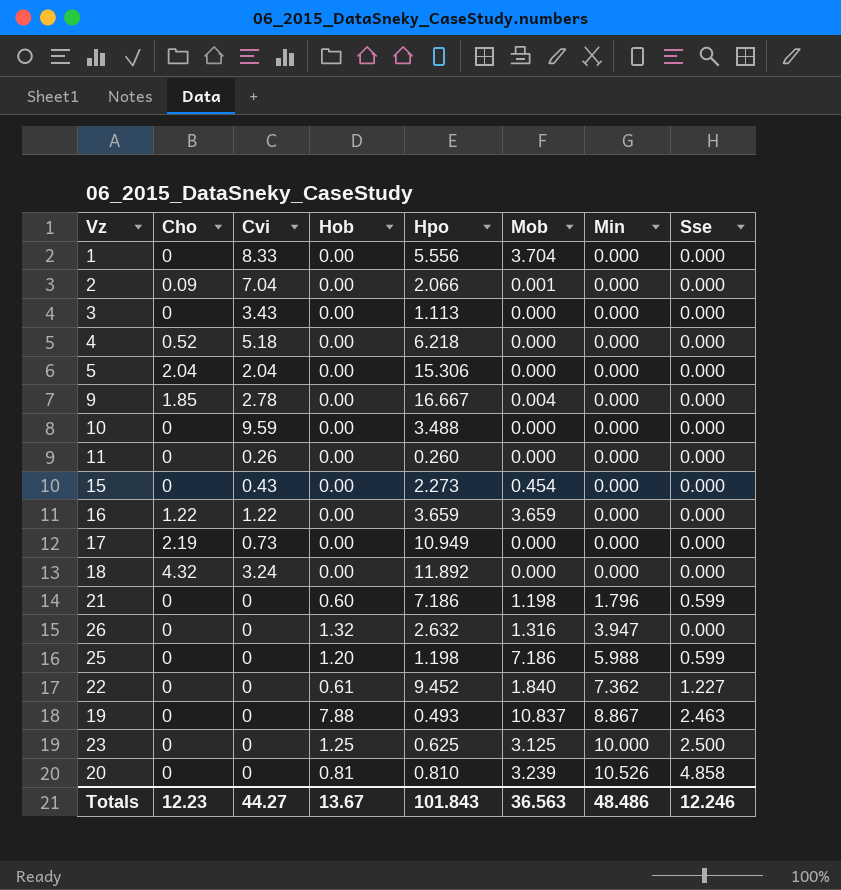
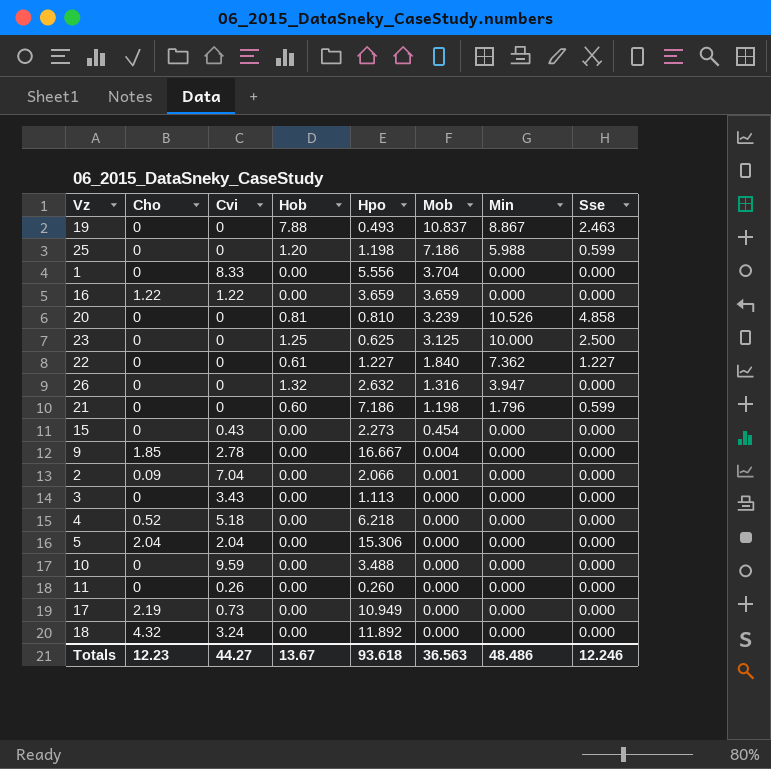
row order: Min ascending -> Mob descending
22 | Hpo: 9.452 -> 1.227
Totals | Hpo: 101.843 -> 93.618

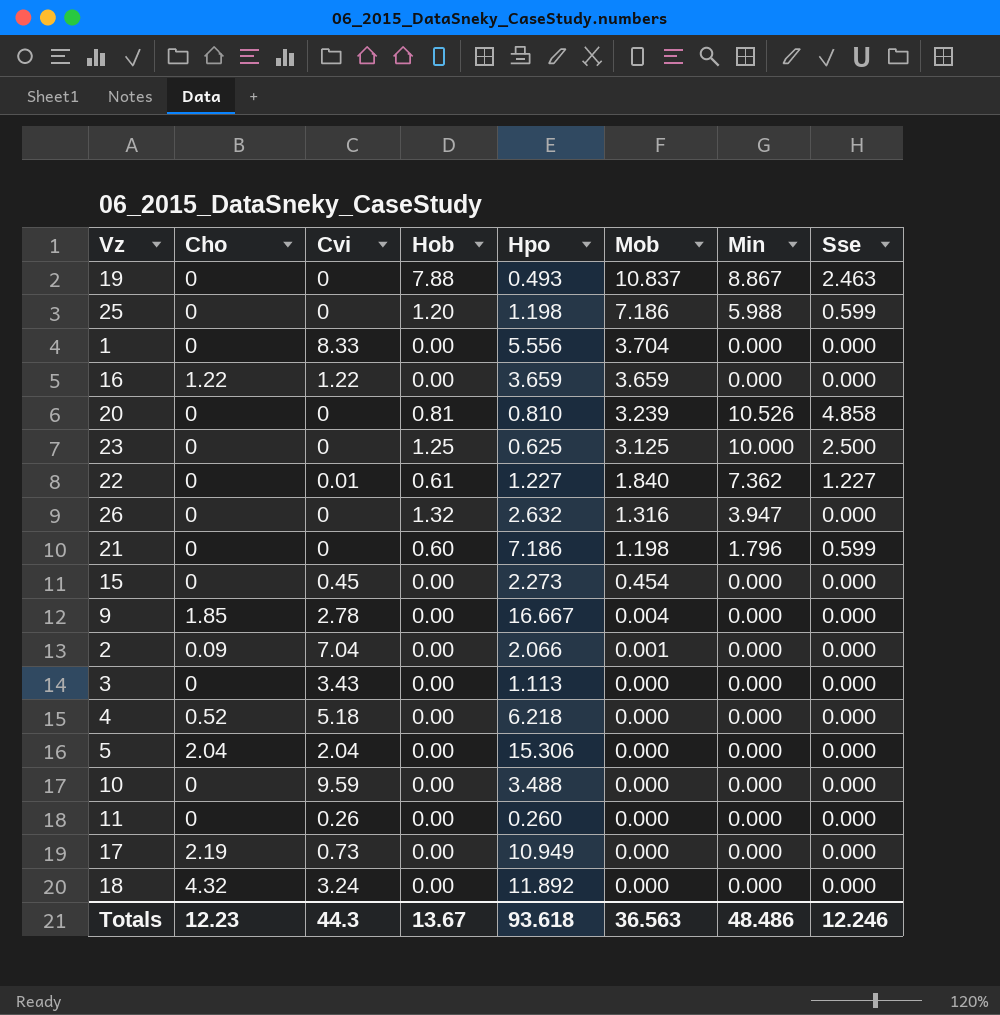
22 | Cvi: 0 -> 0.01
15 | Cvi: 0.43 -> 0.45
Totals | Cvi: 44.27 -> 44.3

